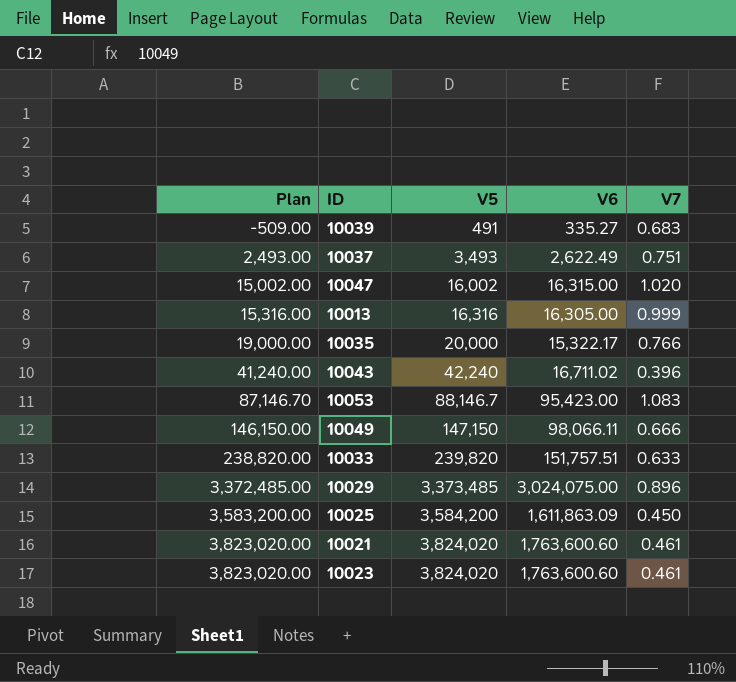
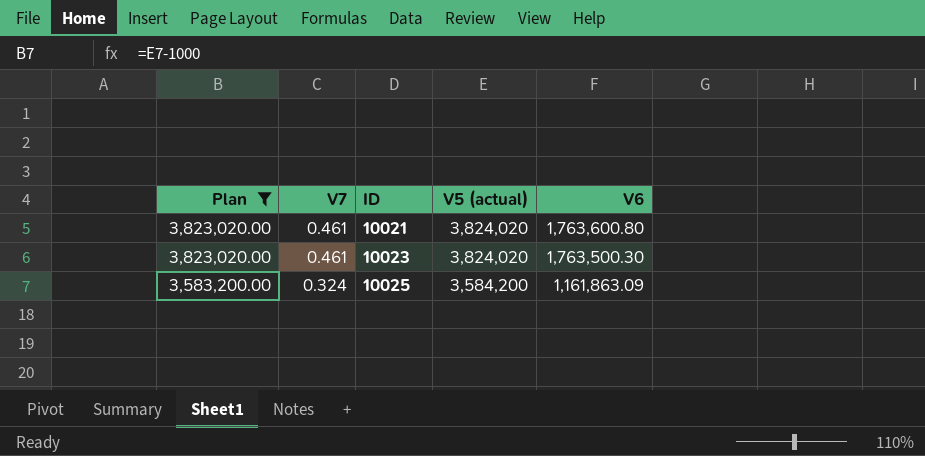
filter: none -> Plan >= 3,583,200.00
row order: Plan ascending -> Plan descending
column V7 | position: 5 -> 2
column name: V5 -> V5 (actual)
10021 | V6: 1,763,600.60 -> 1,763,600.80
10023 | V6: 1,763,600.60 -> 1,763,500.30
10025 | V7: 0.450 -> 0.324
10025 | V6: 1,611,863.09 -> 1,161,863.09

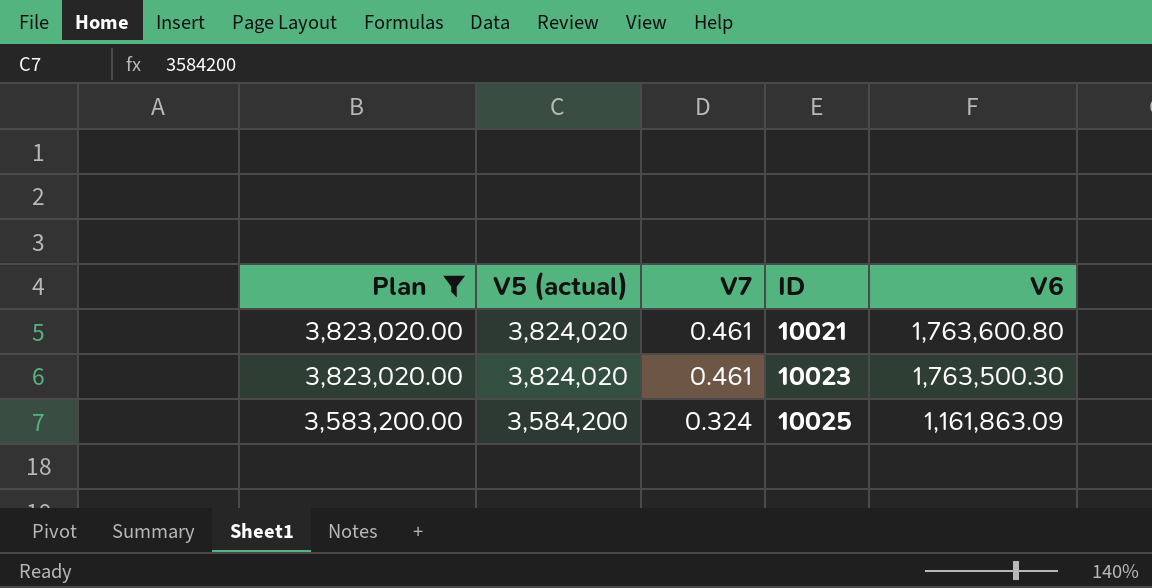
column V5 (actual) | position: 4 -> 2

